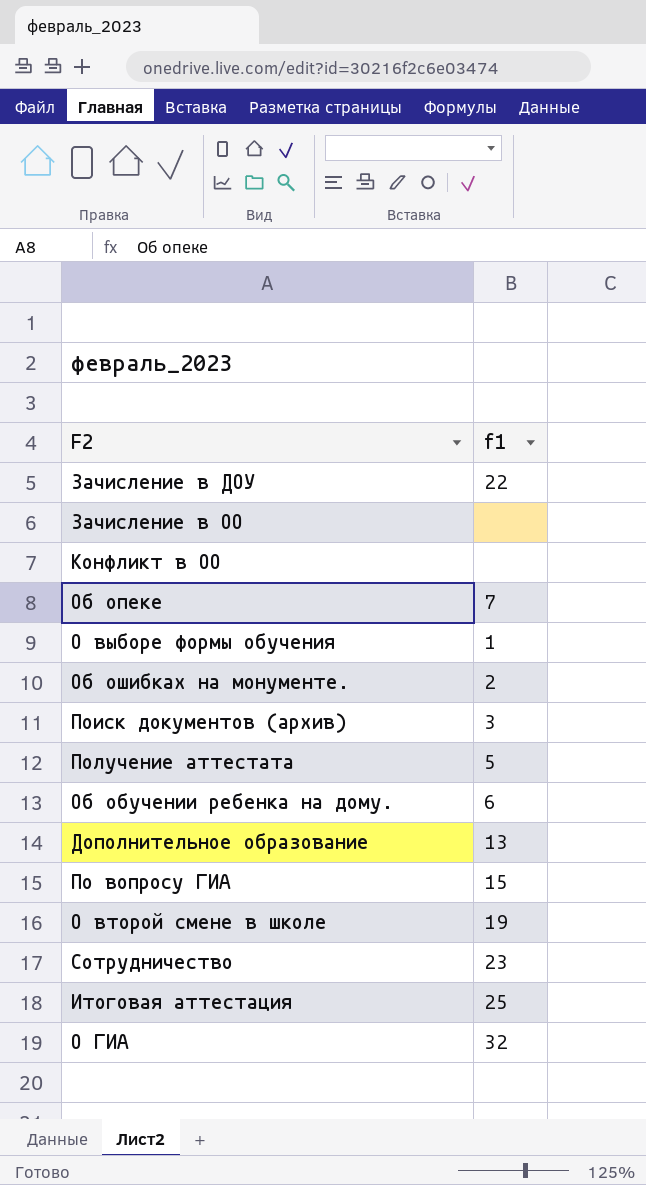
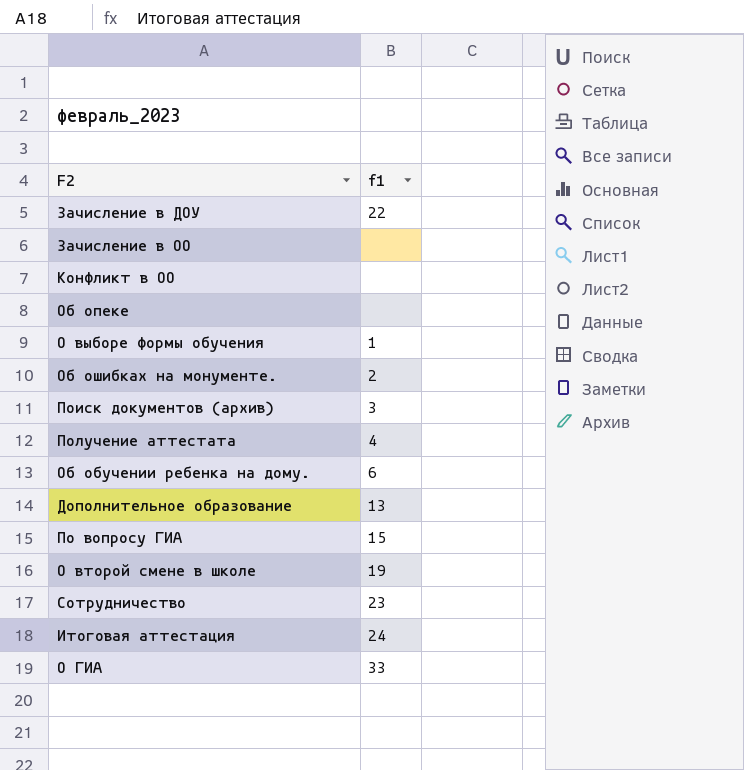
Об опеке | f1: 7 -> none
Получение аттестата | f1: 5 -> 4
Итоговая аттестация | f1: 25 -> 24
О ГИА | f1: 32 -> 33

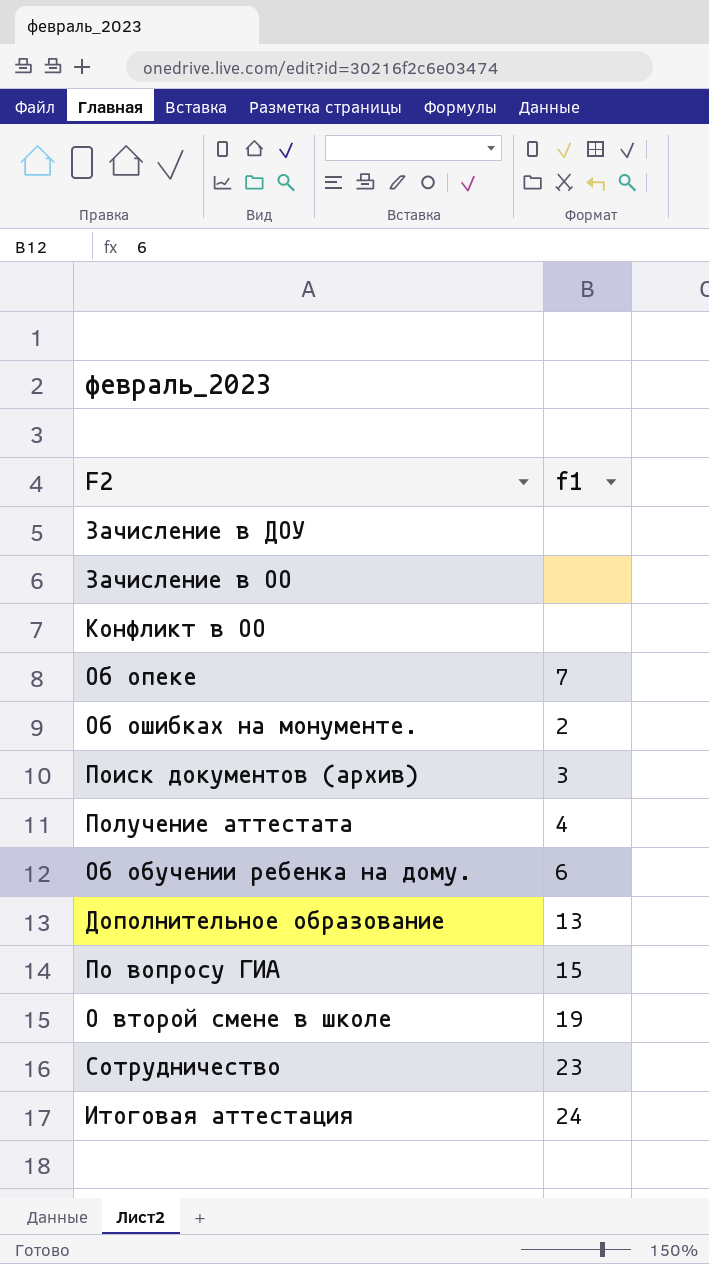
row О выборе формы обучения: 1 -> none
row О ГИА: 33 -> none
Зачисление в ДОУ | f1: 22 -> none
Об опеке | f1: none -> 7

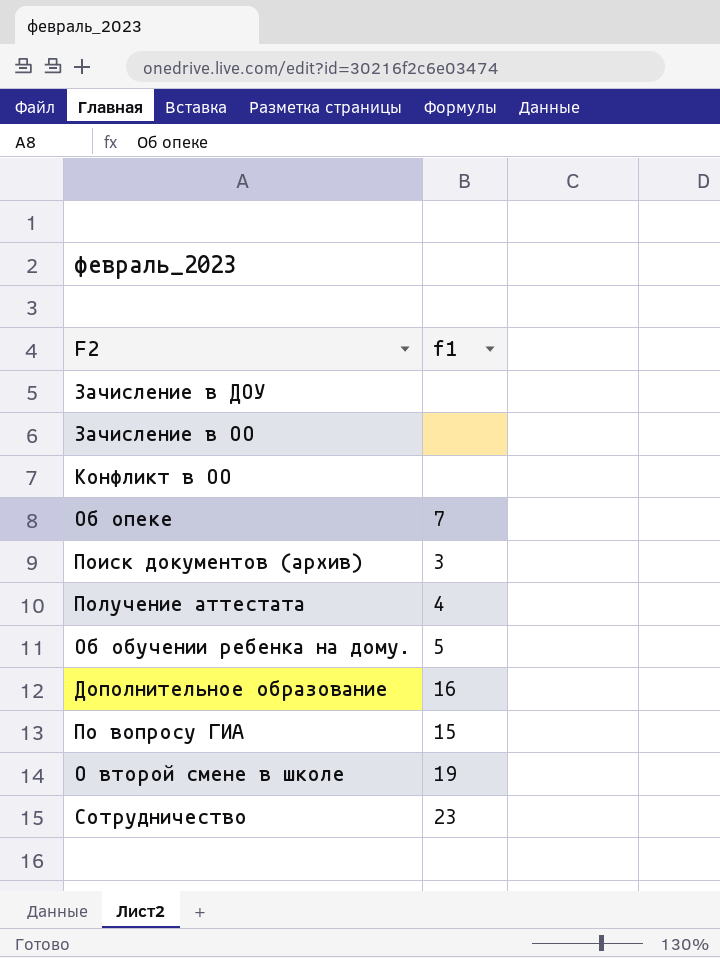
row Об ошибках на монументе.: 2 -> none
row Итоговая аттестация: 24 -> none
Об обучении ребенка на дому. | f1: 6 -> 5
Дополнительное образование | f1: 13 -> 16

